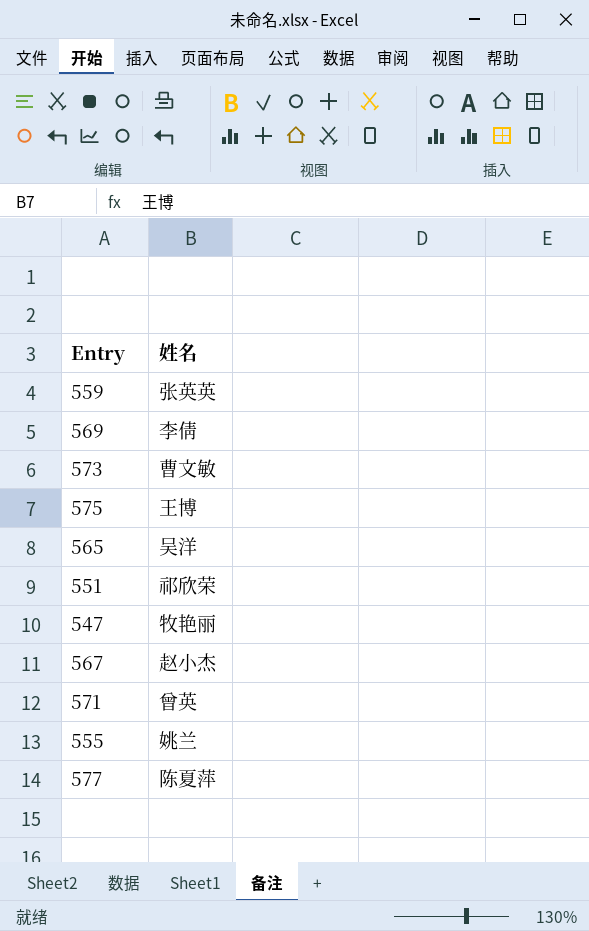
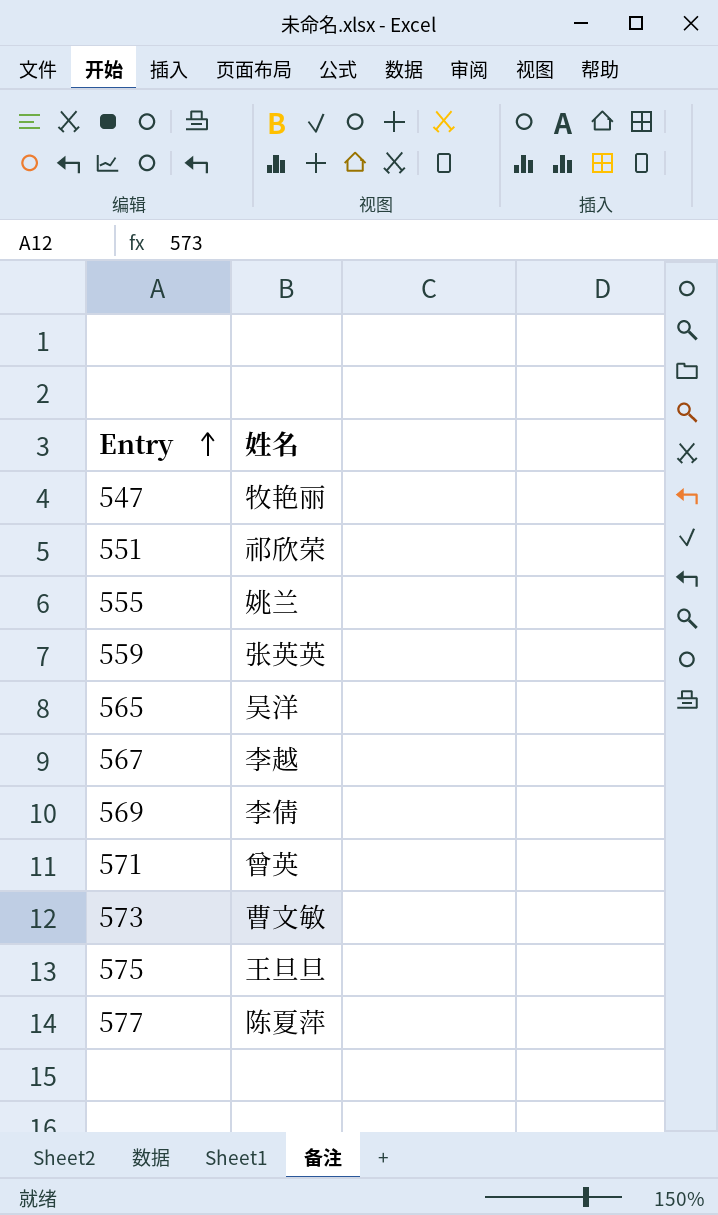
row order: none -> Entry ascending
567 | 姓名: 赵小杰 -> 李越
575 | 姓名: 王博 -> 王旦旦

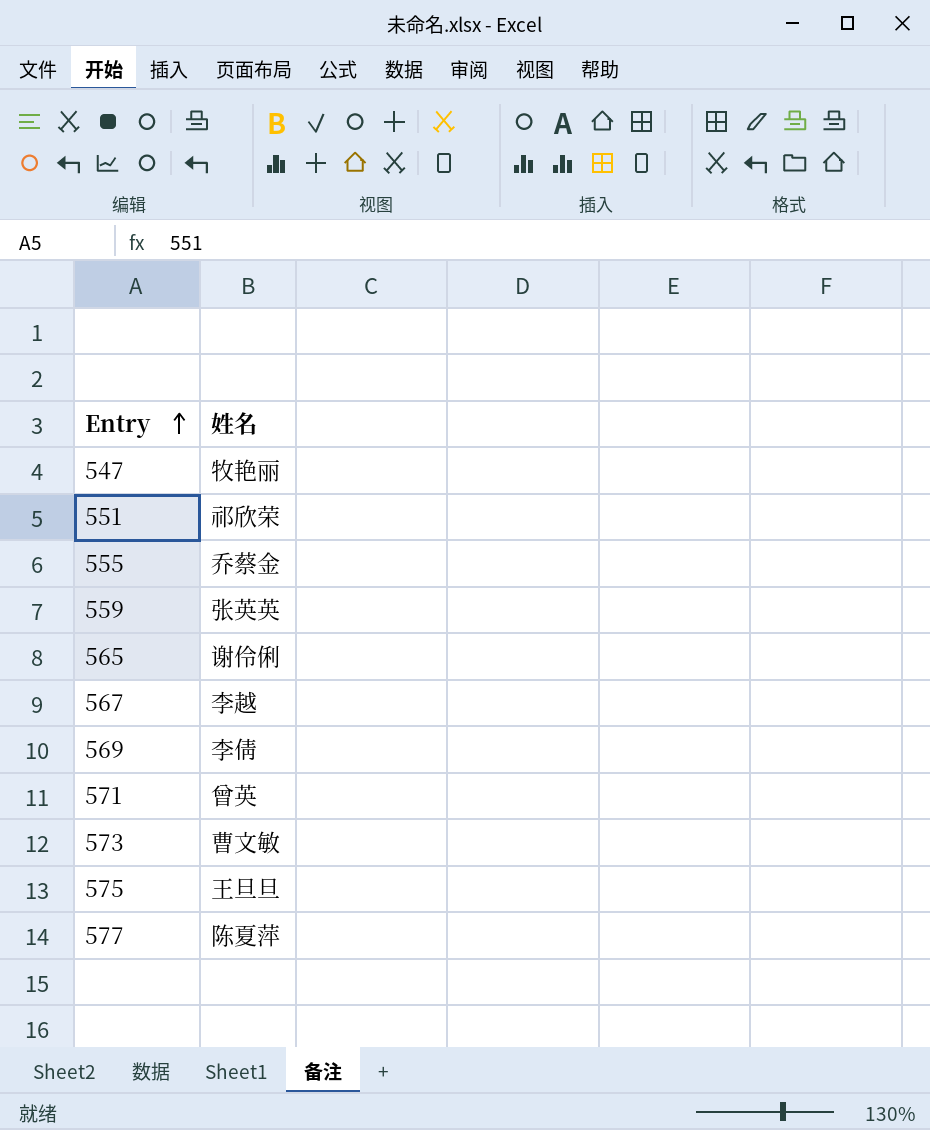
555 | 姓名: 姚兰 -> 乔蔡金
565 | 姓名: 吴洋 -> 谢伶俐

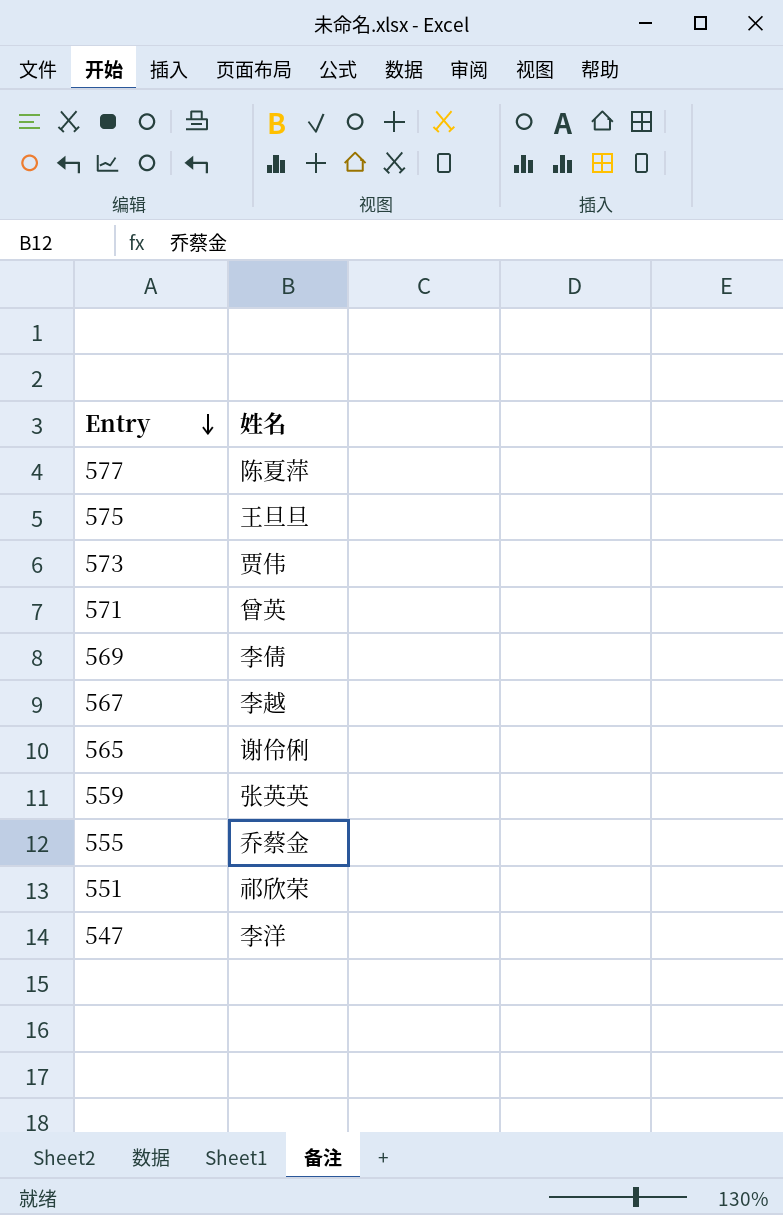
row order: Entry ascending -> Entry descending
573 | 姓名: 曹文敏 -> 贾伟
547 | 姓名: 牧艳丽 -> 李洋

